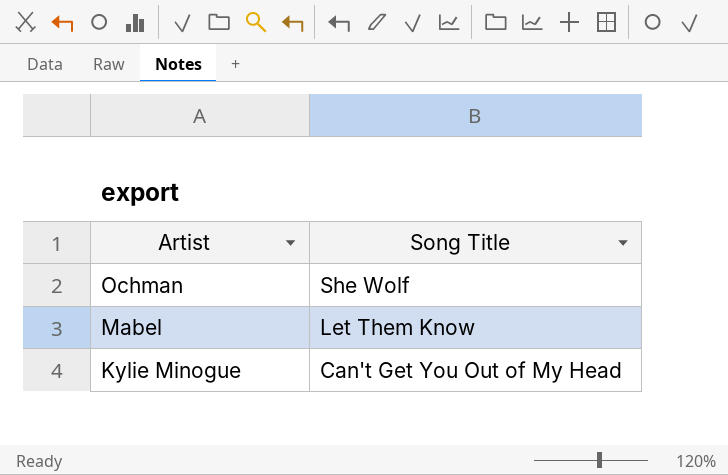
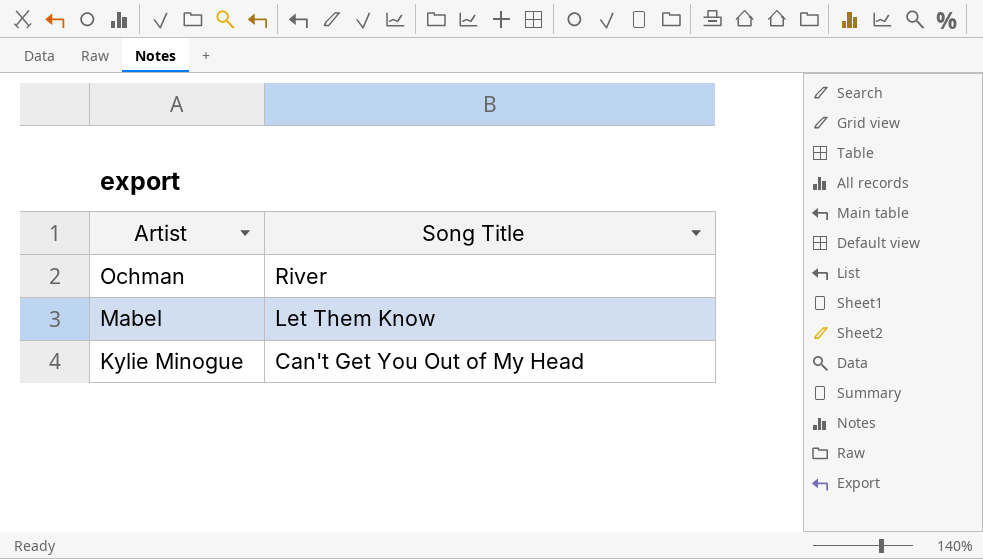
Ochman | Song Title: She Wolf -> River

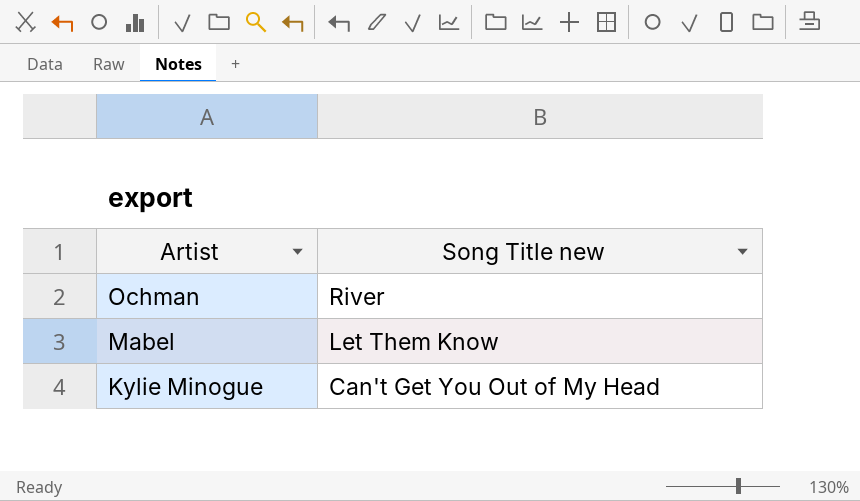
column name: Song Title -> Song Title new

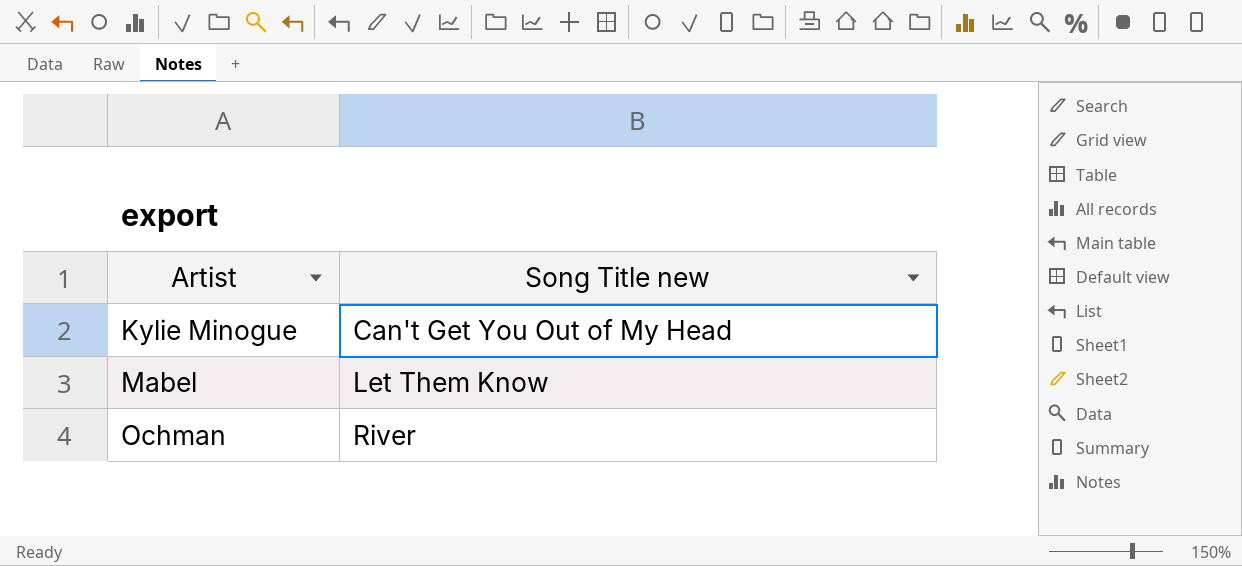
row order: Artist descending -> Artist ascending

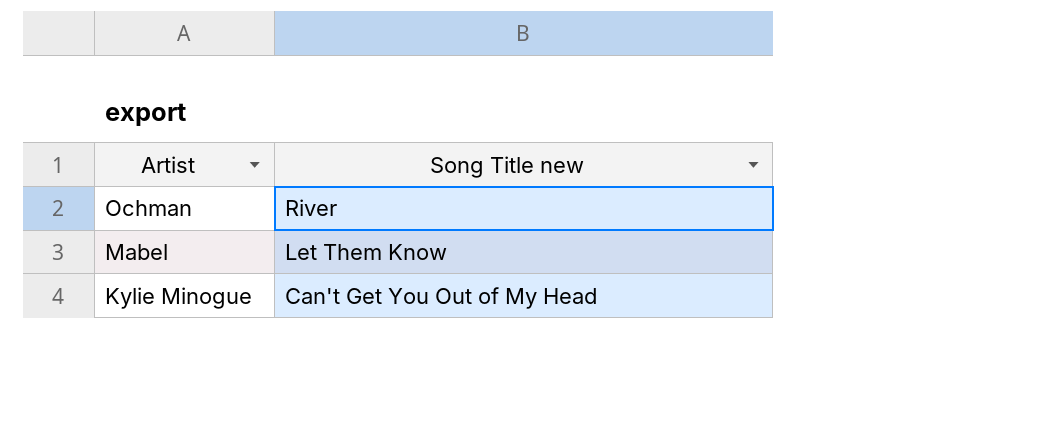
row order: Artist ascending -> Artist descending

